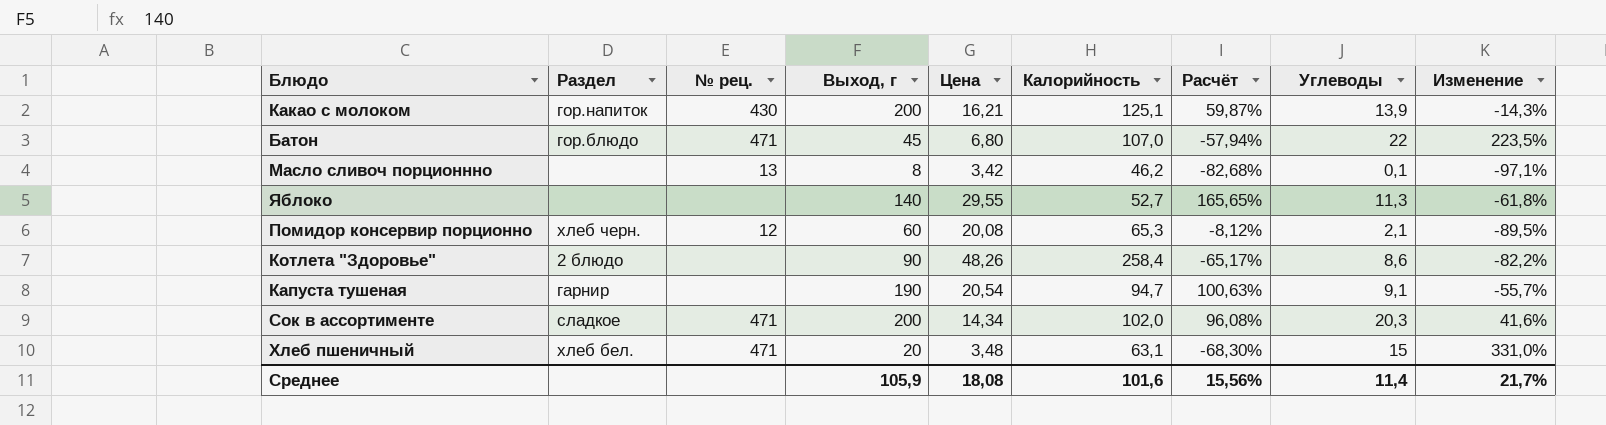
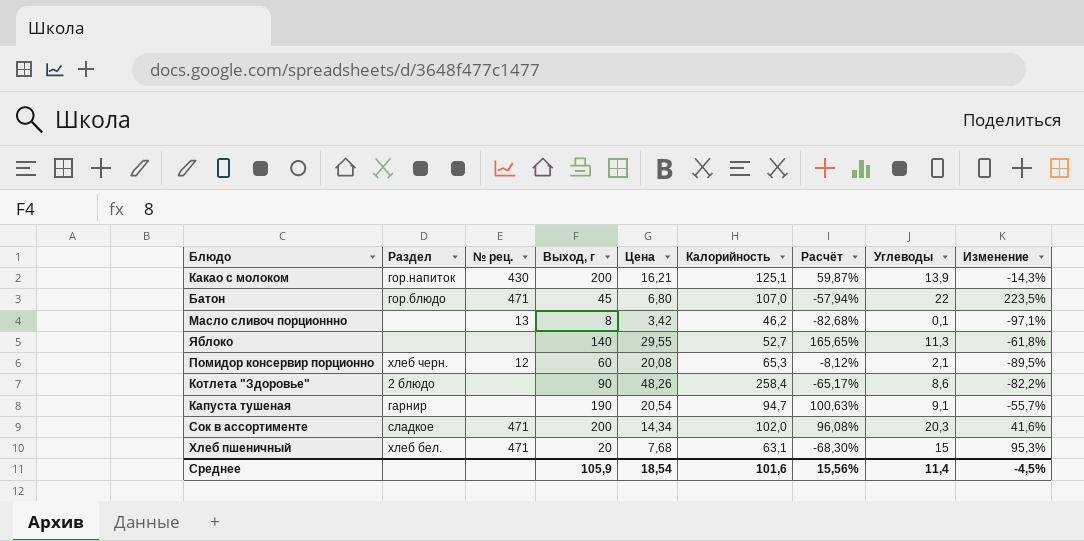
Хлеб пшеничный | Цена: 3,48 -> 7,68
Хлеб пшеничный | Изменение: 331,0% -> 95,3%
Среднее | Цена: 18,08 -> 18,54
Среднее | Изменение: 21,7% -> -4,5%

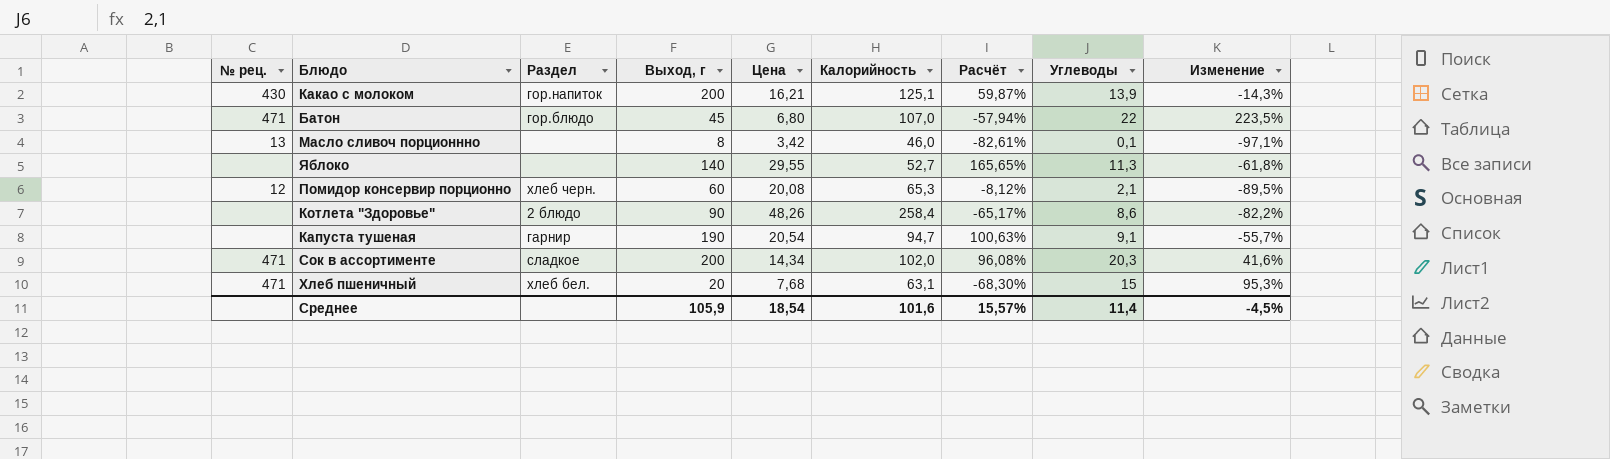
column № рец. | position: 3 -> 1
Масло сливоч порционнно | Калорийность: 46,2 -> 46,0
Масло сливоч порционнно | Расчёт: -82,68% -> -82,61%
Среднее | Расчёт: 15,56% -> 15,57%

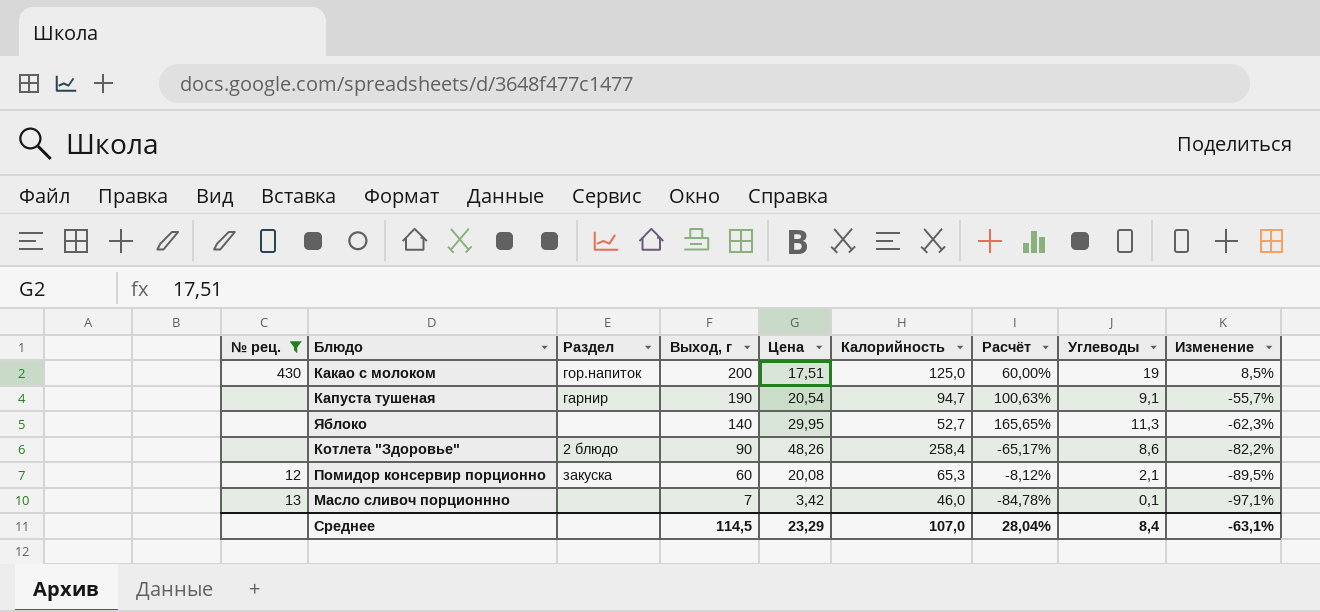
filter: none -> № рец. != 471
row order: none -> Выход, г descending
Какао с молоком | Цена: 16,21 -> 17,51
Какао с молоком | Калорийность: 125,1 -> 125,0
Какао с молоком | Расчёт: 59,87% -> 60,00%
Какао с молоком | Углеводы: 13,9 -> 19
Какао с молоком | Изменение: -14,3% -> 8,5%
Яблоко | Цена: 29,55 -> 29,95
Яблоко | Изменение: -61,8% -> -62,3%
Помидор консервир порционно | Раздел: хлеб черн. -> закуска
Масло сливоч порционнно | Выход, г: 8 -> 7
Масло сливоч порционнно | Расчёт: -82,61% -> -84,78%
Среднее | Выход, г: 105,9 -> 114,5
Среднее | Цена: 18,54 -> 23,29
Среднее | Калорийность: 101,6 -> 107,0
Среднее | Расчёт: 15,57% -> 28,04%
Среднее | Углеводы: 11,4 -> 8,4
Среднее | Изменение: -4,5% -> -63,1%

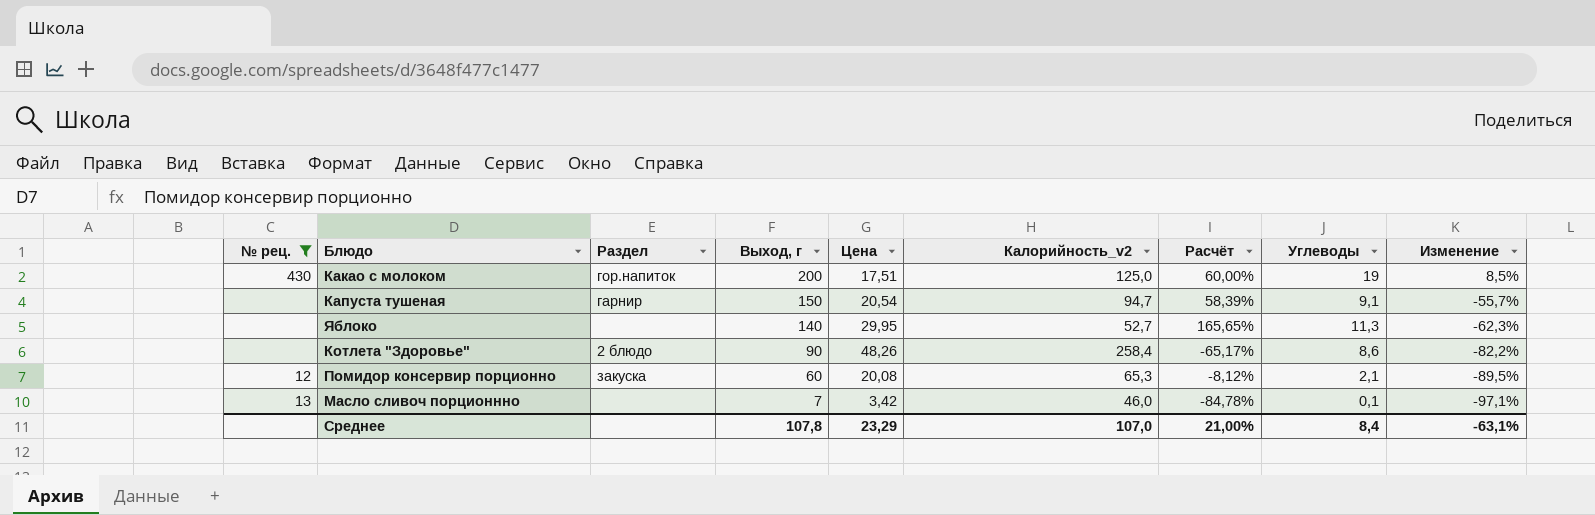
column name: Калорийность -> Калорийность_v2
Капуста тушеная | Выход, г: 190 -> 150
Капуста тушеная | Расчёт: 100,63% -> 58,39%
Среднее | Выход, г: 114,5 -> 107,8
Среднее | Расчёт: 28,04% -> 21,00%

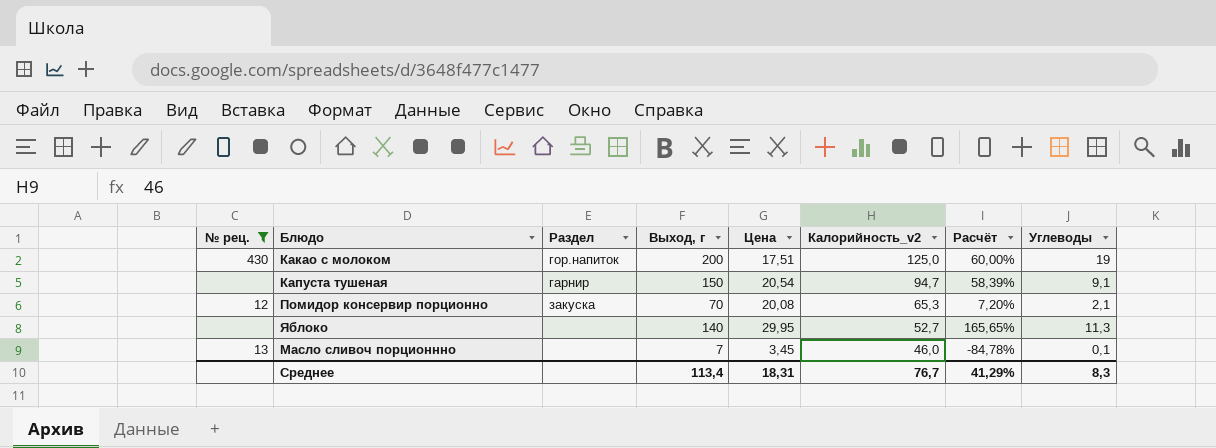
row order: Выход, г descending -> Калорийность_v2 descending
column Изменение | formula: ([Углеводы] - [Цена]) / [Цена] -> none
row Котлета "Здоровье": none | 2 блюдо | 90 | 48,26 | 258,4 | -65,17% | 8,6 | -82,2% -> none
Помидор консервир порционно | Выход, г: 60 -> 70
Помидор консервир порционно | Расчёт: -8,12% -> 7,20%
Масло сливоч порционнно | Цена: 3,42 -> 3,45
Среднее | Выход, г: 107,8 -> 113,4
Среднее | Цена: 23,29 -> 18,31
Среднее | Калорийность_v2: 107,0 -> 76,7
Среднее | Расчёт: 21,00% -> 41,29%
Среднее | Углеводы: 8,4 -> 8,3

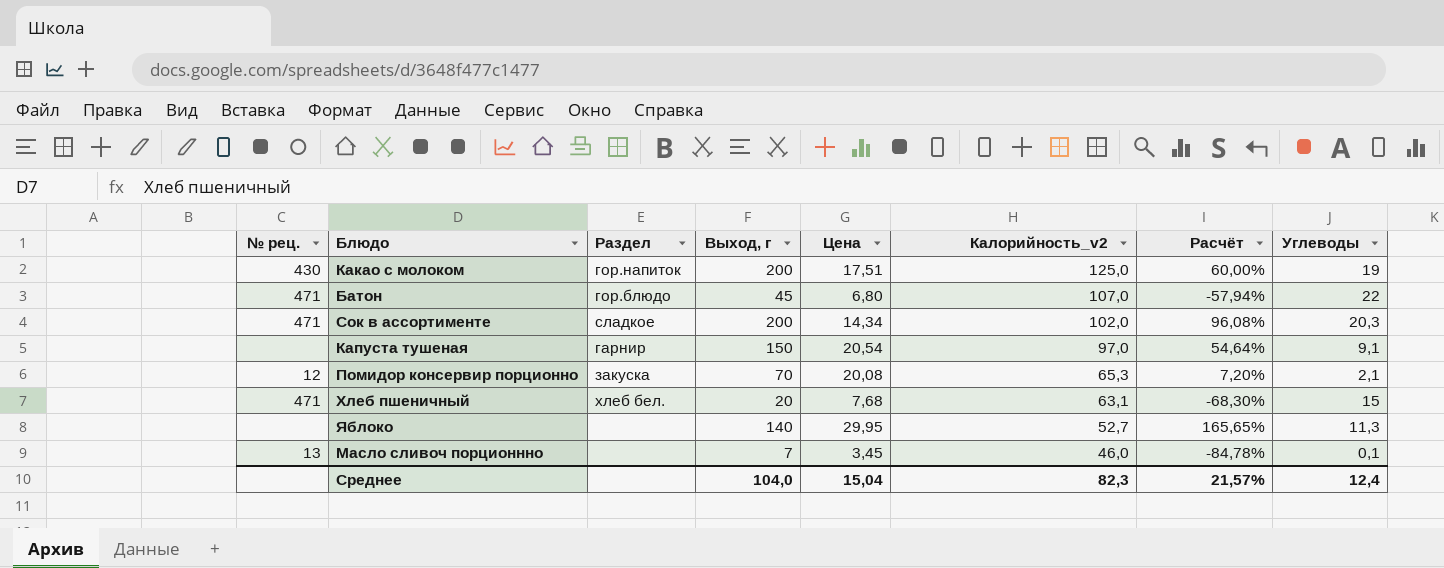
filter: № рец. != 471 -> none
Капуста тушеная | Калорийность_v2: 94,7 -> 97,0
Капуста тушеная | Расчёт: 58,39% -> 54,64%
Среднее | Выход, г: 113,4 -> 104,0
Среднее | Цена: 18,31 -> 15,04
Среднее | Калорийность_v2: 76,7 -> 82,3
Среднее | Расчёт: 41,29% -> 21,57%
Среднее | Углеводы: 8,3 -> 12,4

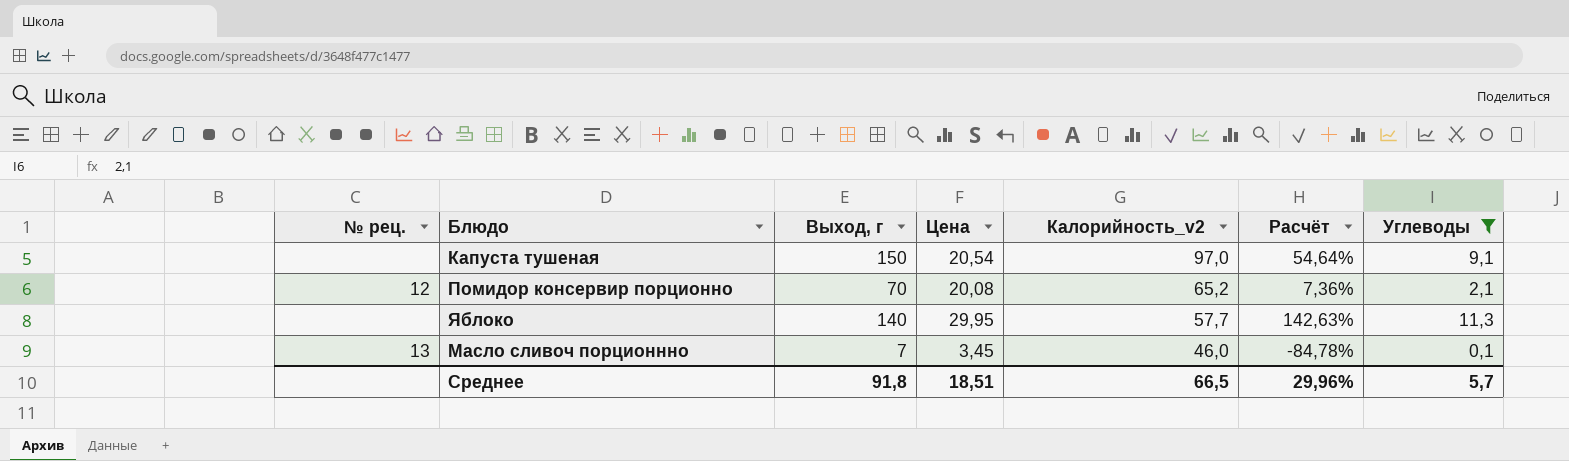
filter: none -> Углеводы <= 11,3
column Раздел | position: 3 -> none
Помидор консервир порционно | Калорийность_v2: 65,3 -> 65,2
Помидор консервир порционно | Расчёт: 7,20% -> 7,36%
Яблоко | Калорийность_v2: 52,7 -> 57,7
Яблоко | Расчёт: 165,65% -> 142,63%
Среднее | Выход, г: 104,0 -> 91,8
Среднее | Цена: 15,04 -> 18,51
Среднее | Калорийность_v2: 82,3 -> 66,5
Среднее | Расчёт: 21,57% -> 29,96%
Среднее | Углеводы: 12,4 -> 5,7

